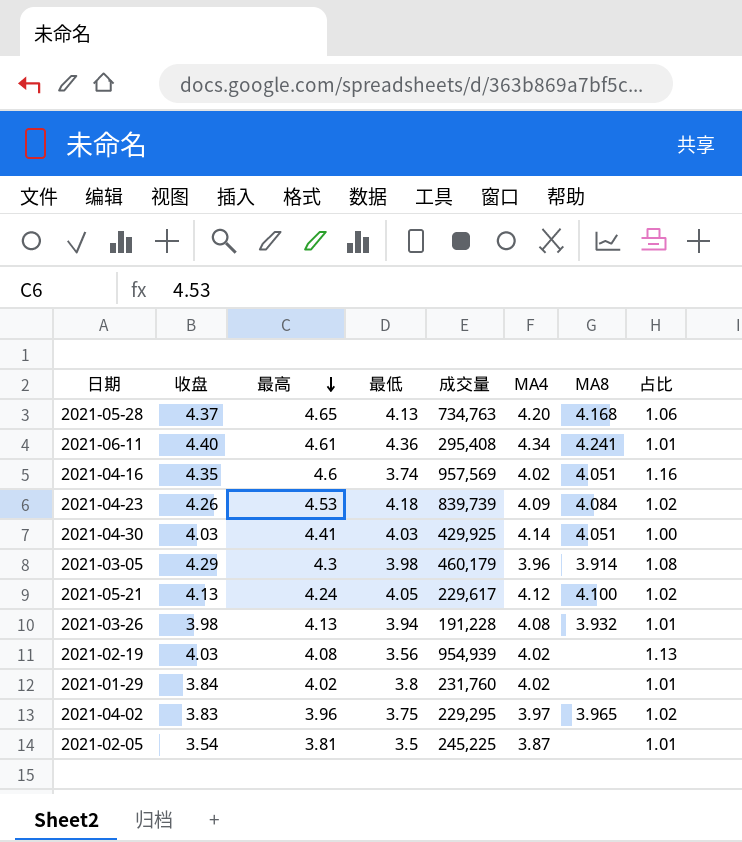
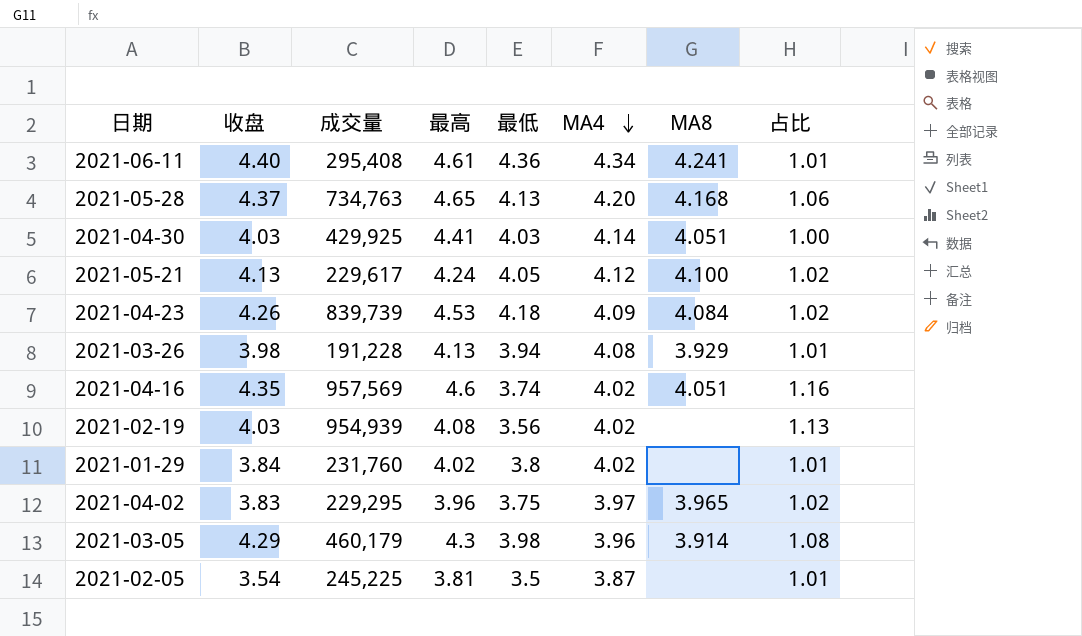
row order: 最高 descending -> MA4 descending
column 成交量 | position: 5 -> 3
2021-03-26 | MA8: 3.932 -> 3.929

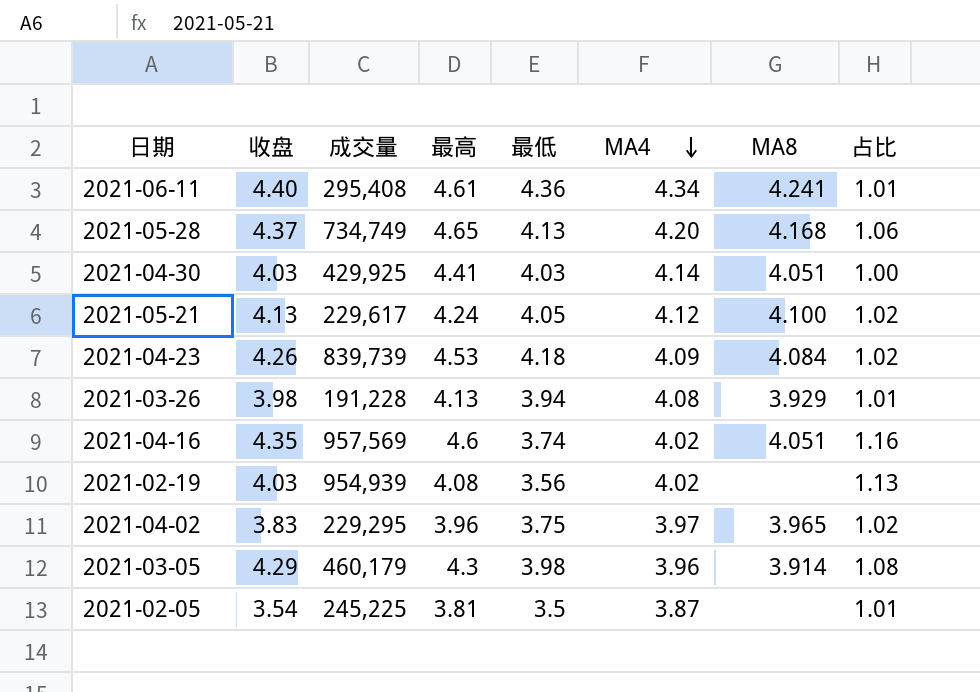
row 2021-01-29: 3.84 | 231,760 | 4.02 | 3.8 | 4.02 | none | 1.01 -> none
2021-05-28 | 成交量: 734,763 -> 734,749

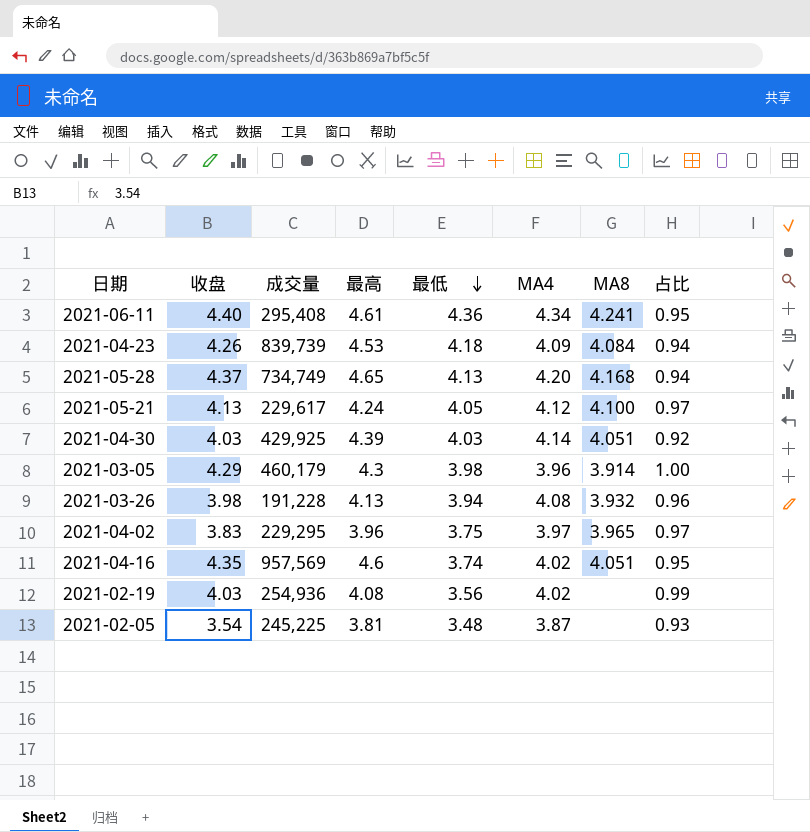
row order: MA4 descending -> 最低 descending
column 占比 | formula: [收盘] / [最低] -> [收盘] / [最高]
2021-04-30 | 最高: 4.41 -> 4.39
2021-03-26 | MA8: 3.929 -> 3.932
2021-02-19 | 成交量: 954,939 -> 254,936
2021-02-05 | 最低: 3.5 -> 3.48

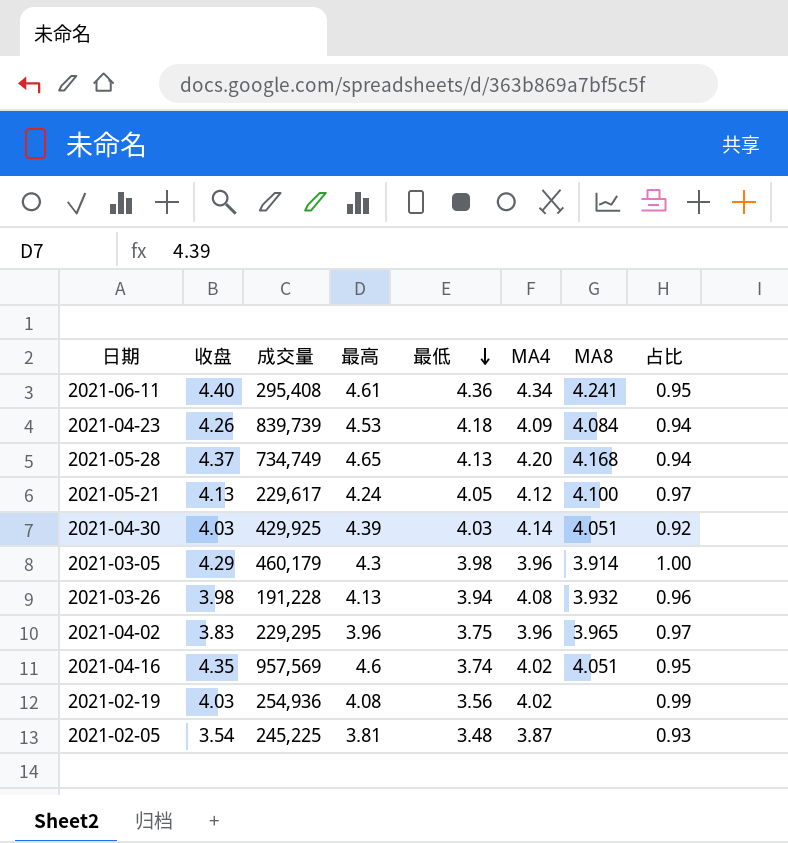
2021-04-02 | MA4: 3.97 -> 3.96

